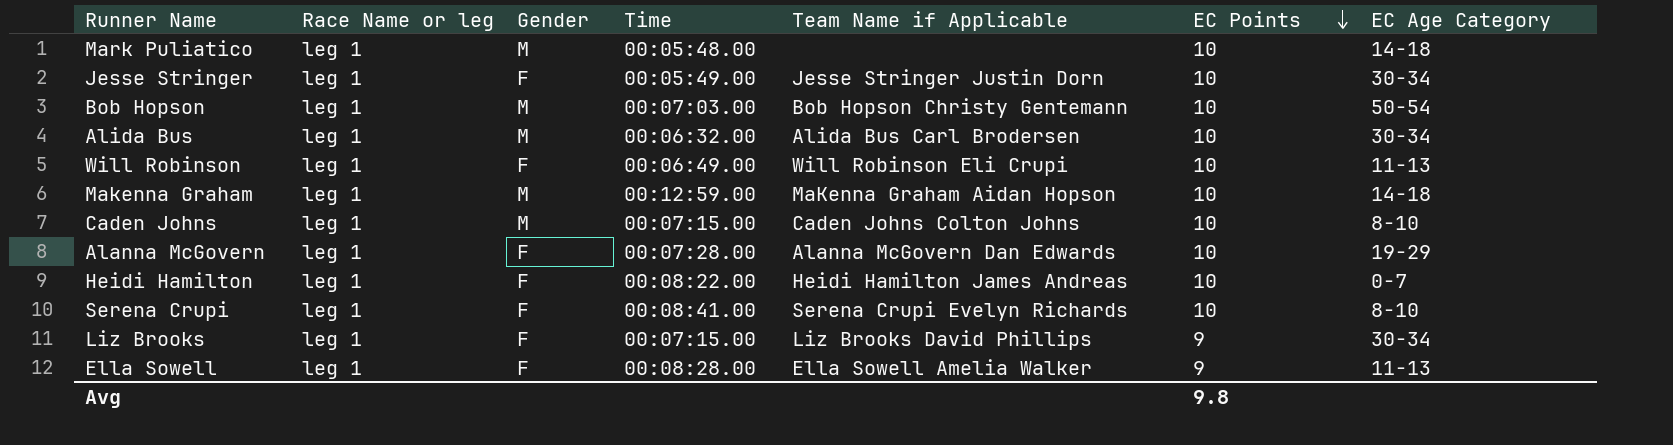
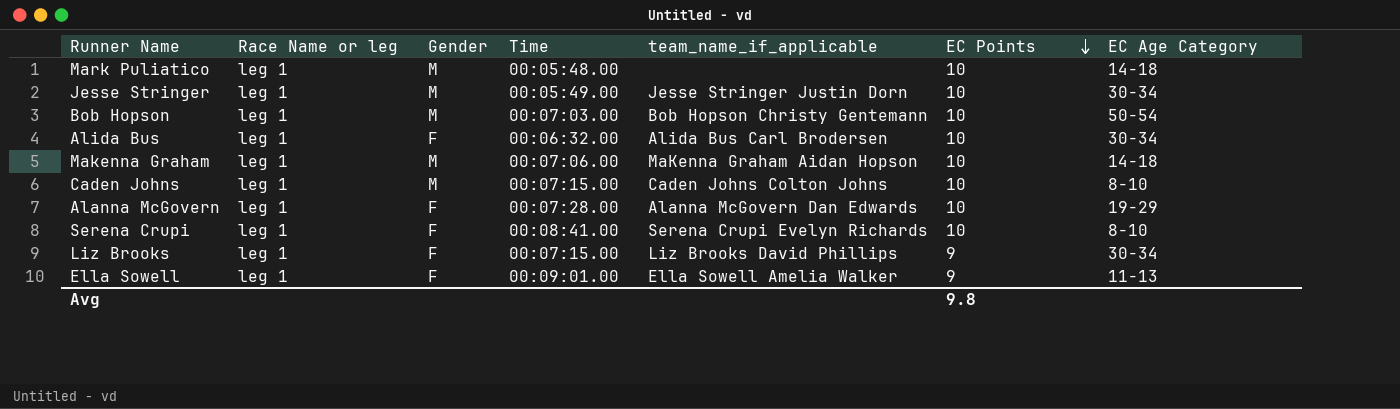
column name: Team Name if Applicable -> team_name_if_applicable
row Will Robinson: leg 1 | F | 00:06:49.00 | Will Robinson Eli Crupi | 10 | 11-13 -> none
row Heidi Hamilton: leg 1 | F | 00:08:22.00 | Heidi Hamilton James Andreas | 10 | 0-7 -> none
Jesse Stringer | Gender: F -> M
Alida Bus | Gender: M -> F
Makenna Graham | Time: 00:12:59.00 -> 00:07:06.00
Ella Sowell | Time: 00:08:28.00 -> 00:09:01.00

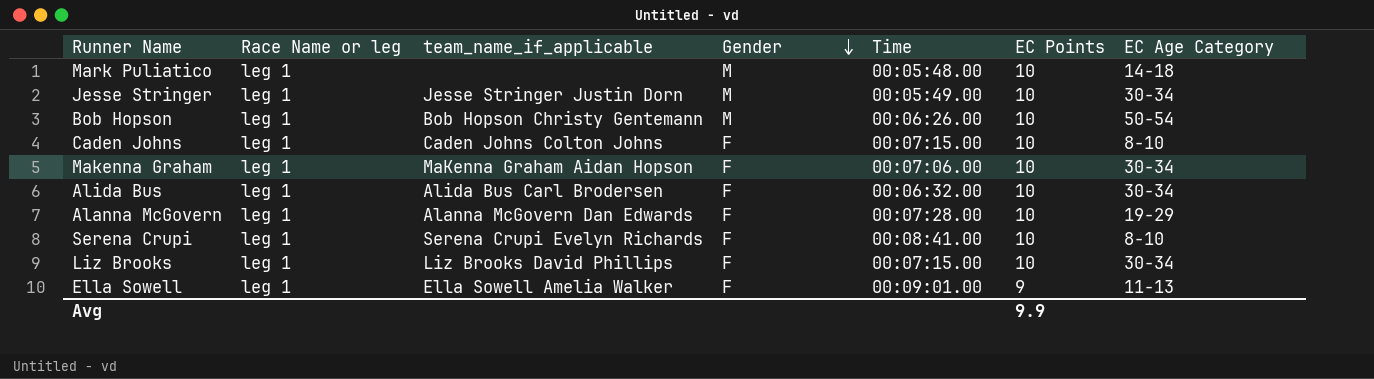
row order: EC Points descending -> Gender descending
column team_name_if_applicable | position: 5 -> 3
Bob Hopson | Time: 00:07:03.00 -> 00:06:26.00
Caden Johns | Gender: M -> F
Makenna Graham | Gender: M -> F
Makenna Graham | EC Age Category: 14-18 -> 30-34
Liz Brooks | EC Points: 9 -> 10
Avg | EC Points: 9.8 -> 9.9

